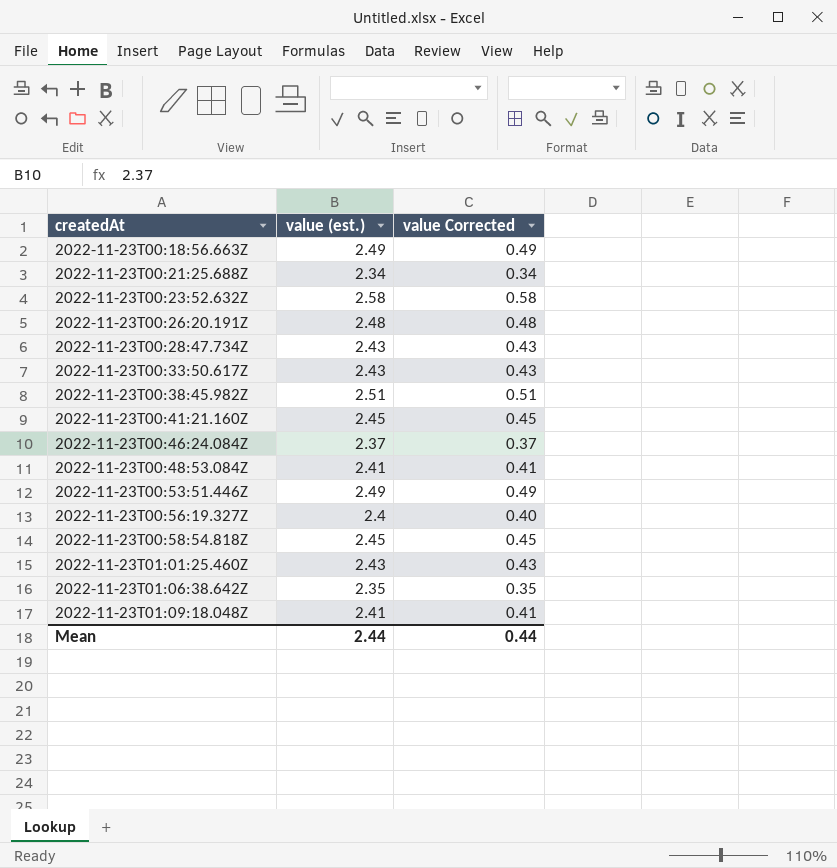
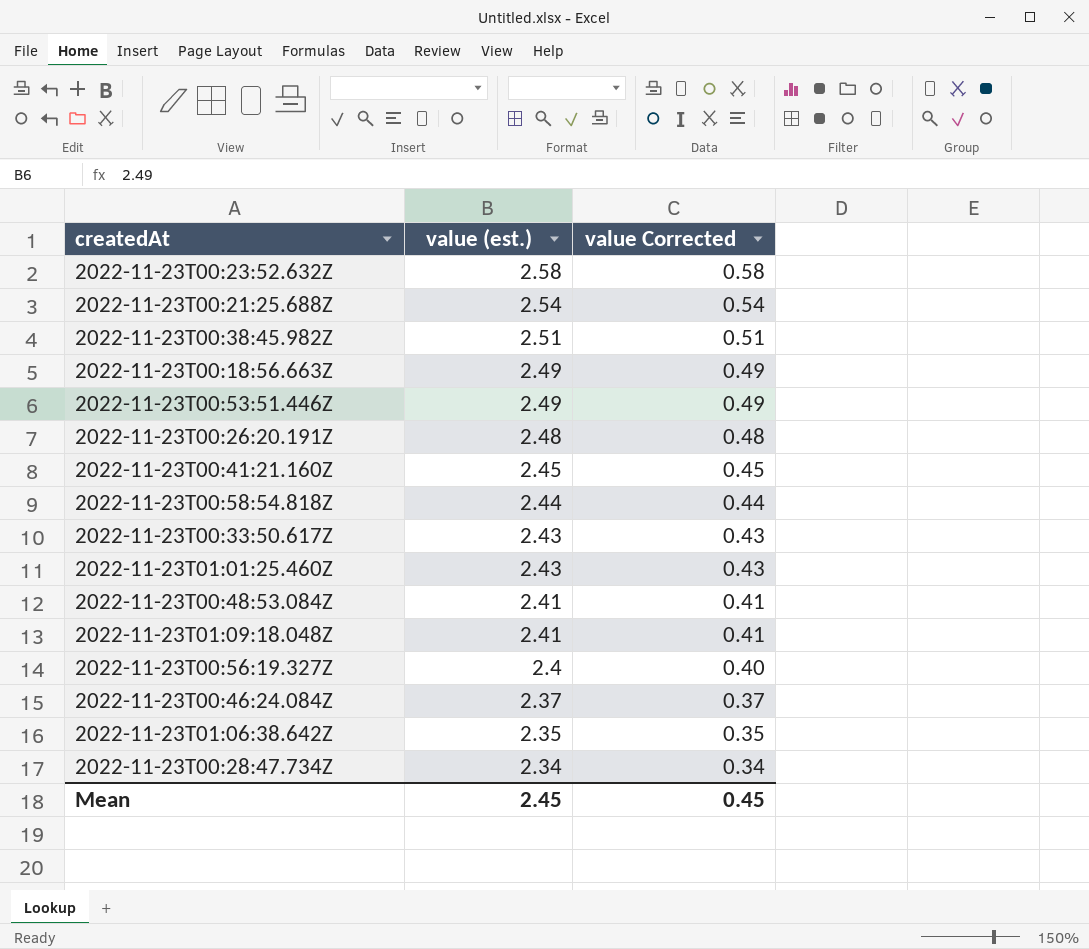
row order: createdAt ascending -> value (est.) descending
2022-11-23T00:21:25.688Z | value (est.): 2.34 -> 2.54
2022-11-23T00:21:25.688Z | value Corrected: 0.34 -> 0.54
2022-11-23T00:58:54.818Z | value (est.): 2.45 -> 2.44
2022-11-23T00:58:54.818Z | value Corrected: 0.45 -> 0.44
2022-11-23T00:28:47.734Z | value (est.): 2.43 -> 2.34
2022-11-23T00:28:47.734Z | value Corrected: 0.43 -> 0.34
Mean | value (est.): 2.44 -> 2.45
Mean | value Corrected: 0.44 -> 0.45

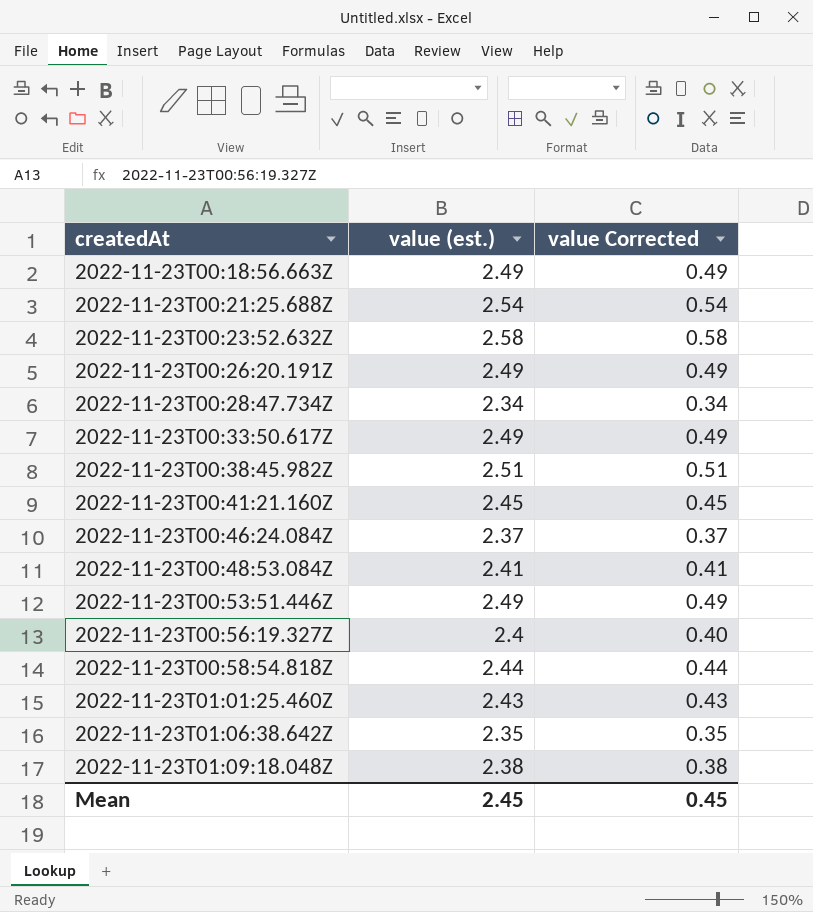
row order: value (est.) descending -> createdAt ascending
2022-11-23T00:26:20.191Z | value (est.): 2.48 -> 2.49
2022-11-23T00:26:20.191Z | value Corrected: 0.48 -> 0.49
2022-11-23T00:33:50.617Z | value (est.): 2.43 -> 2.49
2022-11-23T00:33:50.617Z | value Corrected: 0.43 -> 0.49
2022-11-23T01:09:18.048Z | value (est.): 2.41 -> 2.38
2022-11-23T01:09:18.048Z | value Corrected: 0.41 -> 0.38

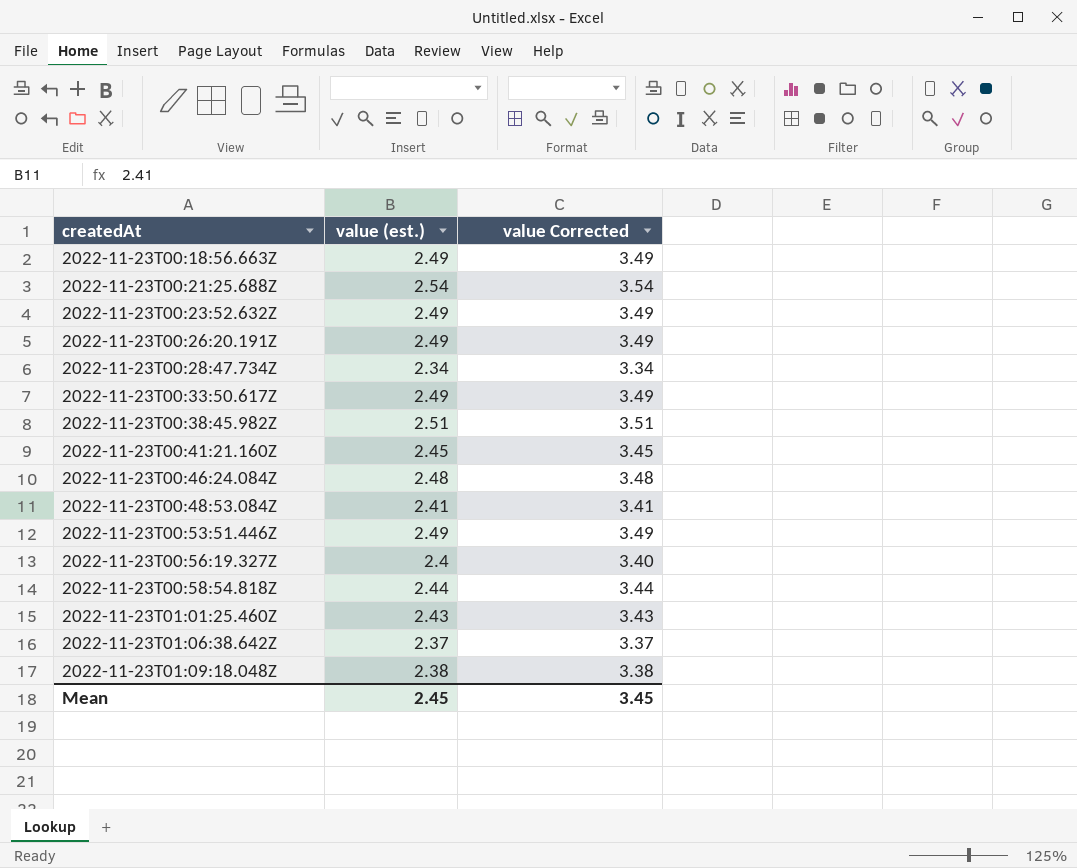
column value Corrected | formula: [value (est.)] - 2 -> [value (est.)] + 1
2022-11-23T00:23:52.632Z | value (est.): 2.58 -> 2.49
2022-11-23T00:46:24.084Z | value (est.): 2.37 -> 2.48
2022-11-23T01:06:38.642Z | value (est.): 2.35 -> 2.37
Mean | value Corrected: 0.45 -> 3.45

